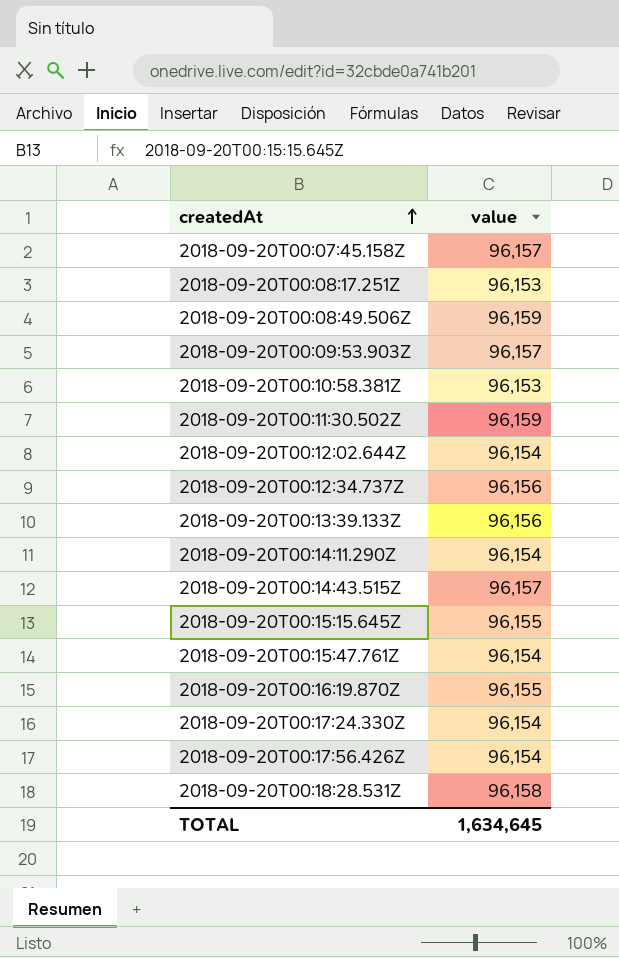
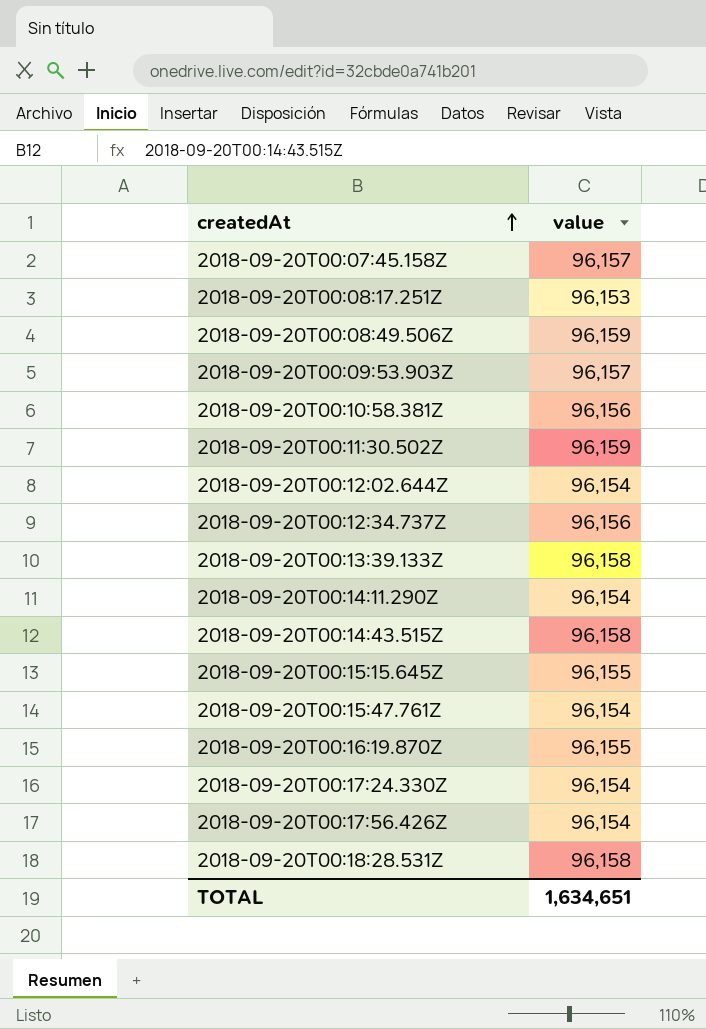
2018-09-20T00:10:58.381Z | value: 96,153 -> 96,156
2018-09-20T00:13:39.133Z | value: 96,156 -> 96,158
2018-09-20T00:14:43.515Z | value: 96,157 -> 96,158
TOTAL | value: 1,634,645 -> 1,634,651

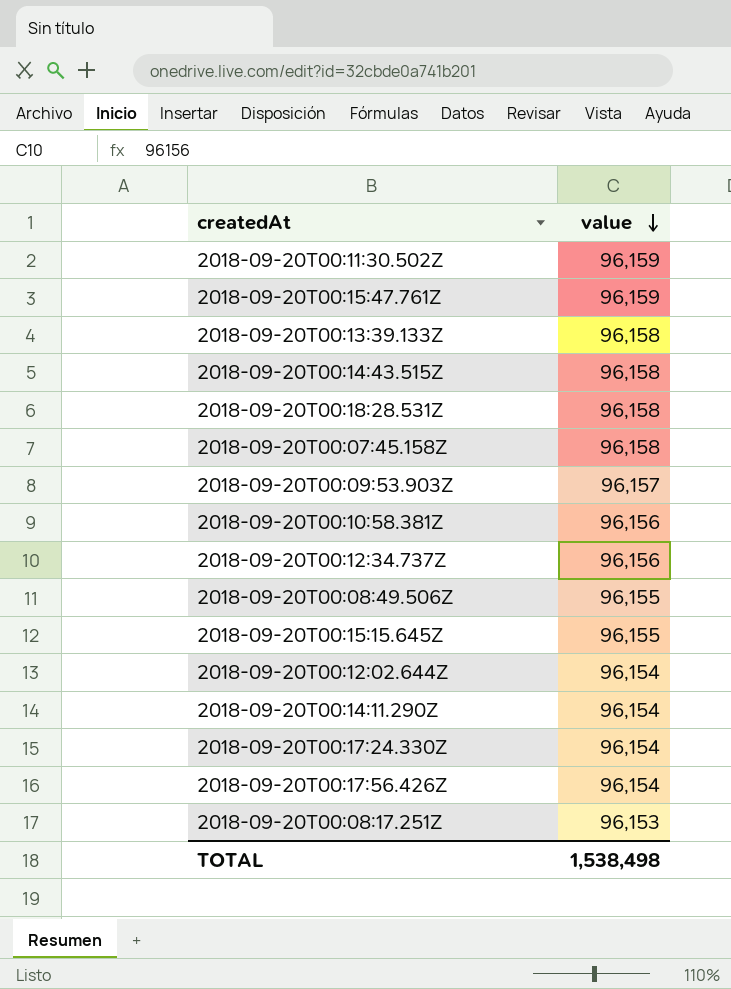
row order: createdAt ascending -> value descending
row 2018-09-20T00:16:19.870Z: 96,155 -> none
2018-09-20T00:15:47.761Z | value: 96,154 -> 96,159
2018-09-20T00:07:45.158Z | value: 96,157 -> 96,158
2018-09-20T00:08:49.506Z | value: 96,159 -> 96,155
TOTAL | value: 1,634,651 -> 1,538,498

